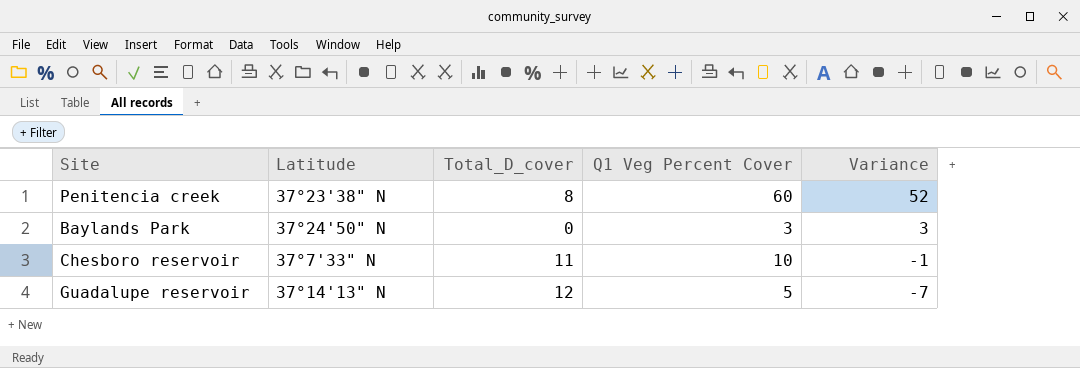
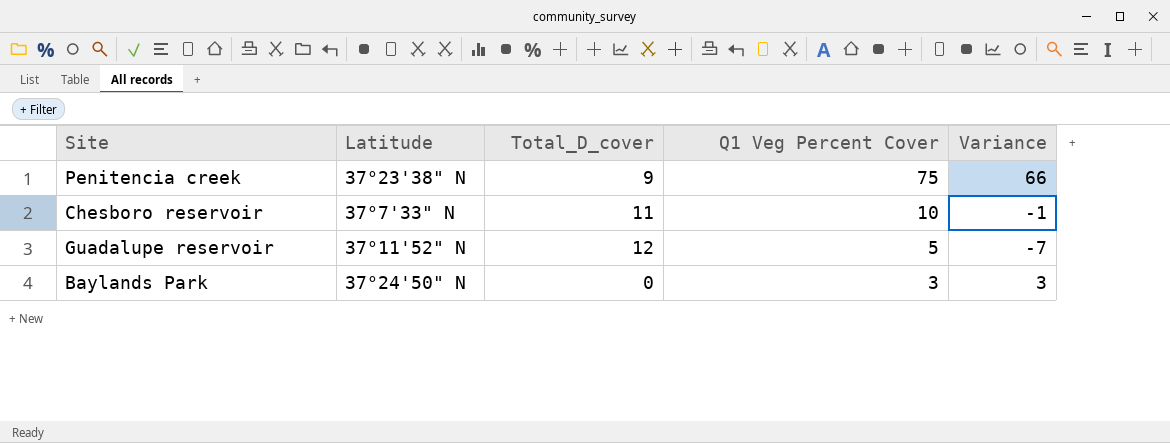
row order: Variance descending -> Q1 Veg Percent Cover descending
Penitencia creek | Total_D_cover: 8 -> 9
Penitencia creek | Q1 Veg Percent Cover: 60 -> 75
Penitencia creek | Variance: 52 -> 66
Guadalupe reservoir | Latitude: 37°14'13" N -> 37°11'52" N

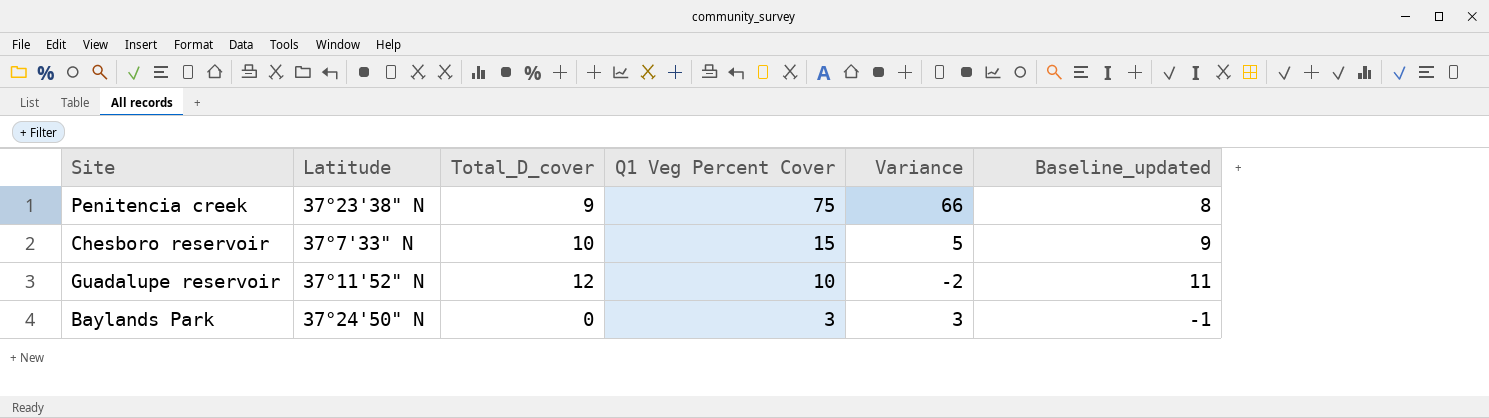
column Baseline_updated | formula: none -> [Total_D_cover] - 1
Chesboro reservoir | Total_D_cover: 11 -> 10
Chesboro reservoir | Q1 Veg Percent Cover: 10 -> 15
Chesboro reservoir | Variance: -1 -> 5
Guadalupe reservoir | Q1 Veg Percent Cover: 5 -> 10
Guadalupe reservoir | Variance: -7 -> -2

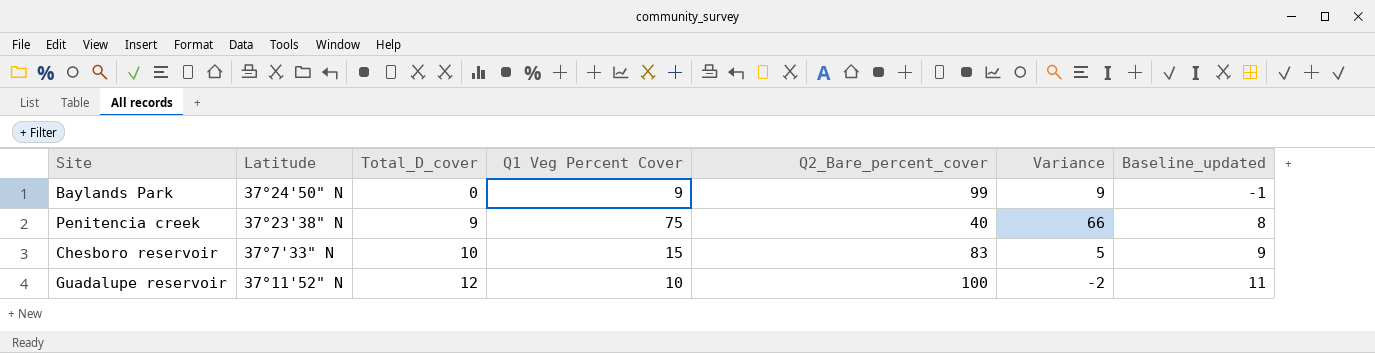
row order: Q1 Veg Percent Cover descending -> Total_D_cover ascending
column Q2_Bare_percent_cover | position: none -> 5
Baylands Park | Q1 Veg Percent Cover: 3 -> 9
Baylands Park | Variance: 3 -> 9

